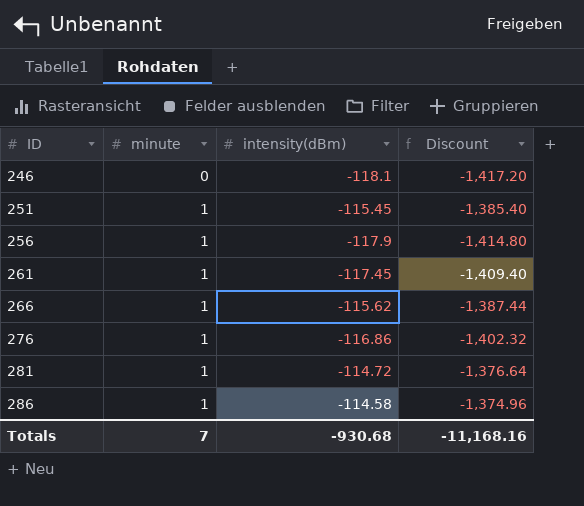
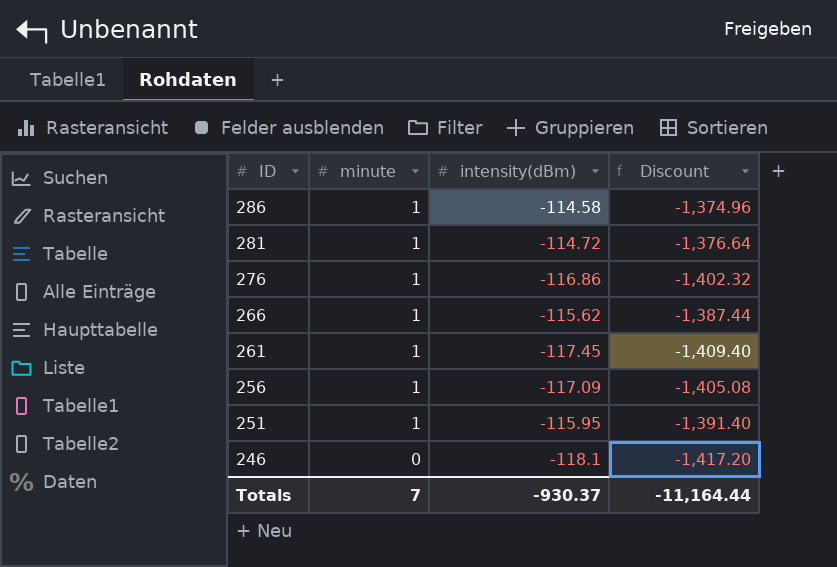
row order: ID ascending -> ID descending
256 | intensity(dBm): -117.9 -> -117.09
256 | Discount: -1,414.80 -> -1,405.08
251 | intensity(dBm): -115.45 -> -115.95
251 | Discount: -1,385.40 -> -1,391.40
Totals | intensity(dBm): -930.68 -> -930.37
Totals | Discount: -11,168.16 -> -11,164.44

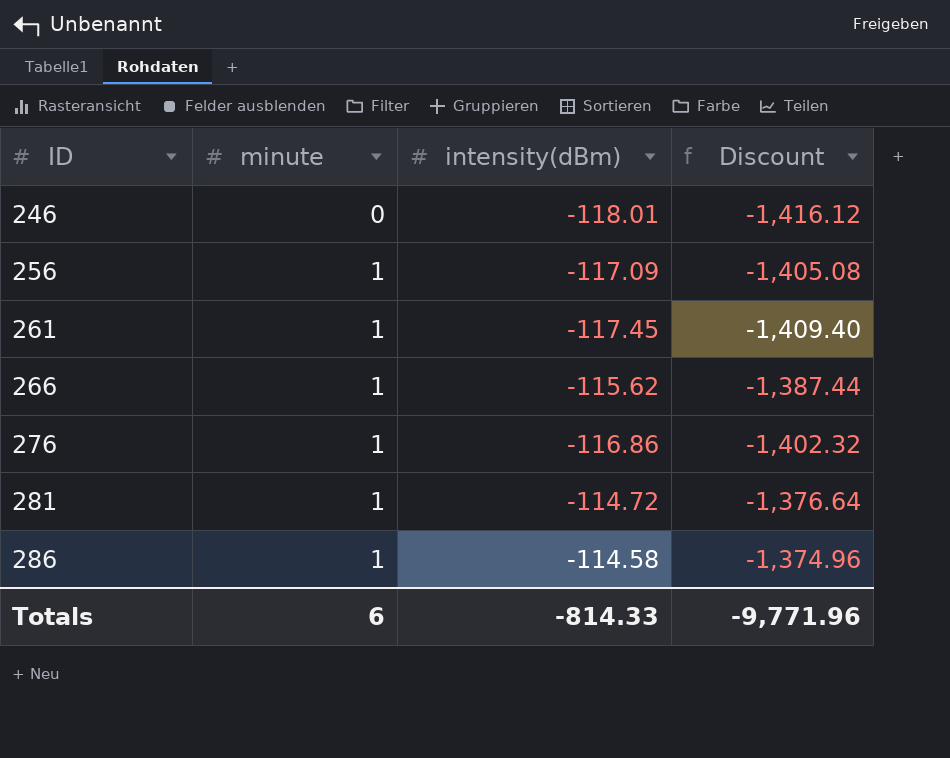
row order: ID descending -> ID ascending
row 251: 1 | -115.95 | -1,391.40 -> none
246 | intensity(dBm): -118.1 -> -118.01
246 | Discount: -1,417.20 -> -1,416.12
Totals | minute: 7 -> 6
Totals | intensity(dBm): -930.37 -> -814.33
Totals | Discount: -11,164.44 -> -9,771.96

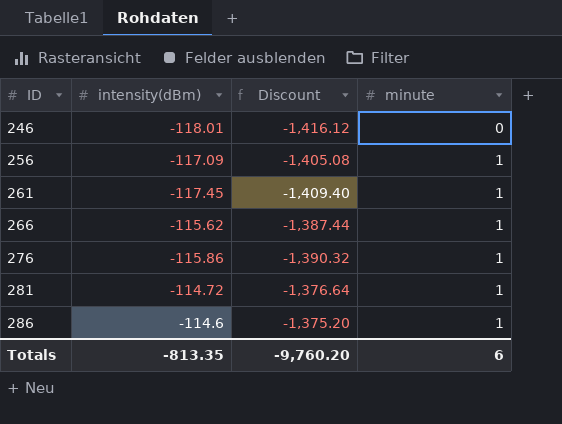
column minute | position: 2 -> 4
276 | intensity(dBm): -116.86 -> -115.86
276 | Discount: -1,402.32 -> -1,390.32
286 | intensity(dBm): -114.58 -> -114.6
286 | Discount: -1,374.96 -> -1,375.20
Totals | intensity(dBm): -814.33 -> -813.35
Totals | Discount: -9,771.96 -> -9,760.20

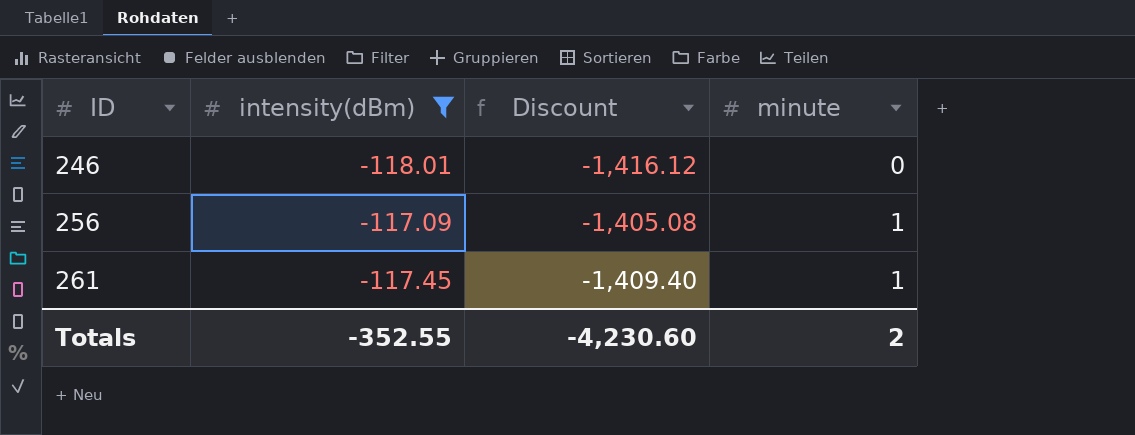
filter: none -> intensity(dBm) <= -117.09
Totals | intensity(dBm): -813.35 -> -352.55
Totals | Discount: -9,760.20 -> -4,230.60
Totals | minute: 6 -> 2

